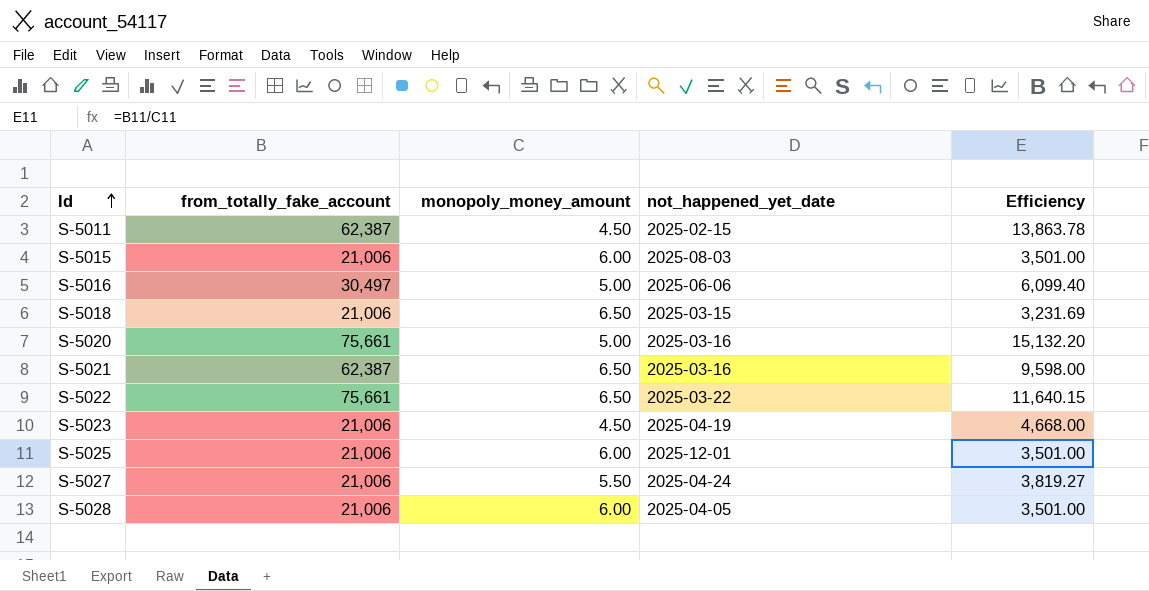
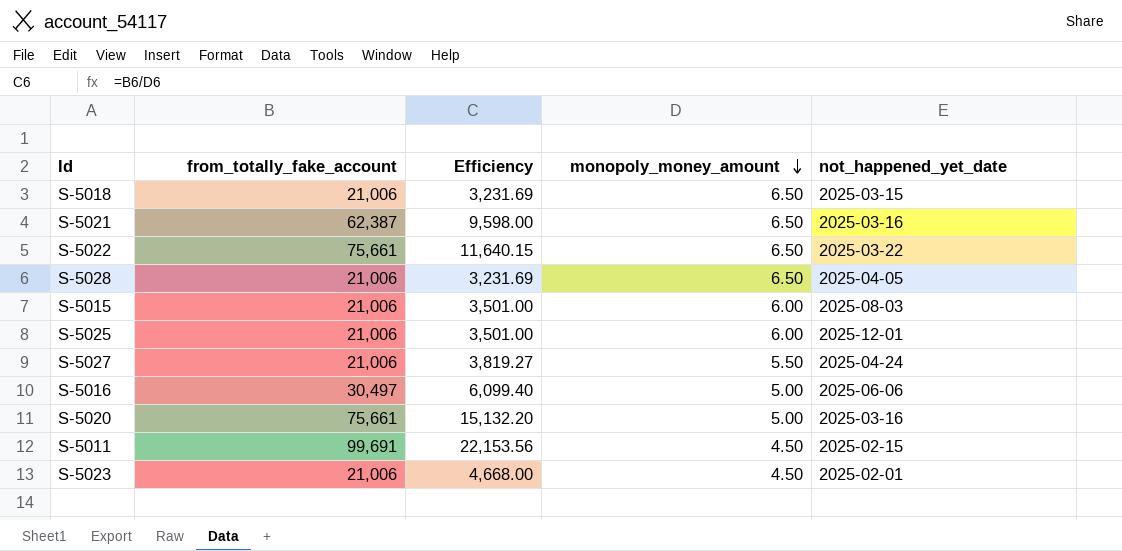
row order: Id ascending -> monopoly_money_amount descending
column Efficiency | position: 5 -> 3
S-5028 | Efficiency: 3,501.00 -> 3,231.69
S-5028 | monopoly_money_amount: 6.00 -> 6.50
S-5011 | from_totally_fake_account: 62,387 -> 99,691
S-5011 | Efficiency: 13,863.78 -> 22,153.56
S-5023 | not_happened_yet_date: 2025-04-19 -> 2025-02-01

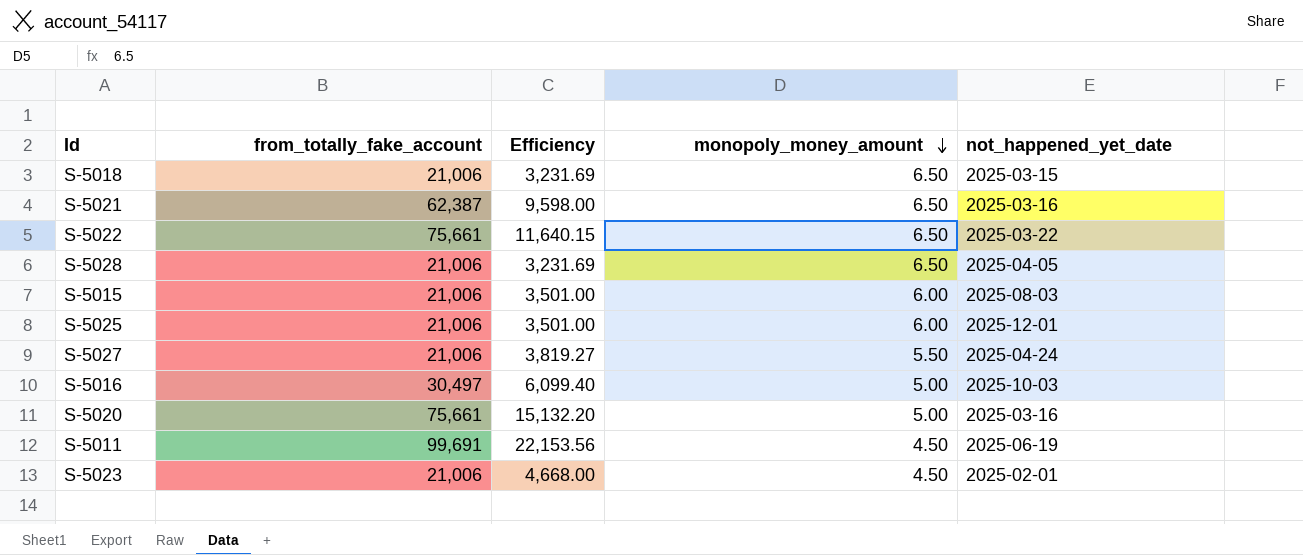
S-5016 | not_happened_yet_date: 2025-06-06 -> 2025-10-03
S-5011 | not_happened_yet_date: 2025-02-15 -> 2025-06-19

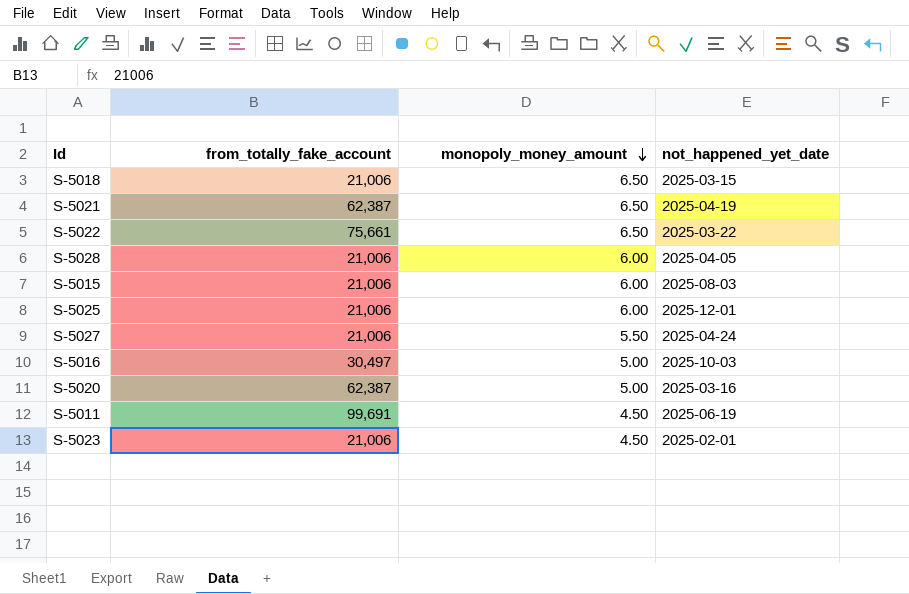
column Efficiency | formula: [from_totally_fake_account] / [monopoly_money_amount] -> none
S-5021 | not_happened_yet_date: 2025-03-16 -> 2025-04-19
S-5028 | monopoly_money_amount: 6.50 -> 6.00
S-5020 | from_totally_fake_account: 75,661 -> 62,387

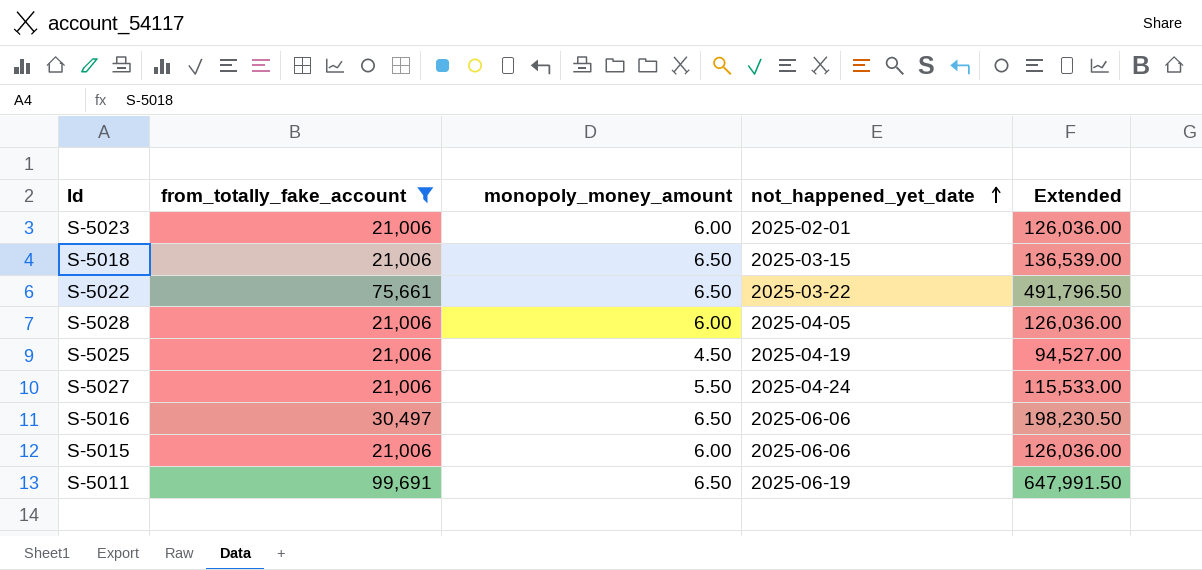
filter: none -> from_totally_fake_account != 62,387
row order: monopoly_money_amount descending -> not_happened_yet_date ascending
column Extended | formula: none -> [from_totally_fake_account] * [monopoly_money_amount]
S-5023 | monopoly_money_amount: 4.50 -> 6.00
S-5025 | monopoly_money_amount: 6.00 -> 4.50
S-5025 | not_happened_yet_date: 2025-12-01 -> 2025-04-19
S-5016 | monopoly_money_amount: 5.00 -> 6.50
S-5016 | not_happened_yet_date: 2025-10-03 -> 2025-06-06
S-5015 | not_happened_yet_date: 2025-08-03 -> 2025-06-06
S-5011 | monopoly_money_amount: 4.50 -> 6.50

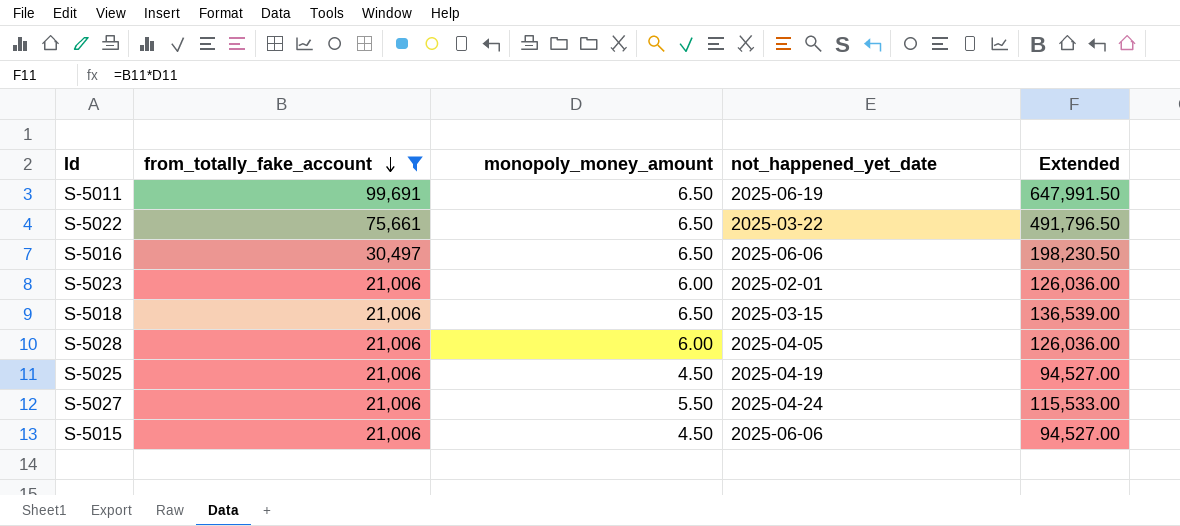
row order: not_happened_yet_date ascending -> from_totally_fake_account descending
S-5015 | monopoly_money_amount: 6.00 -> 4.50
S-5015 | Extended: 126,036.00 -> 94,527.00

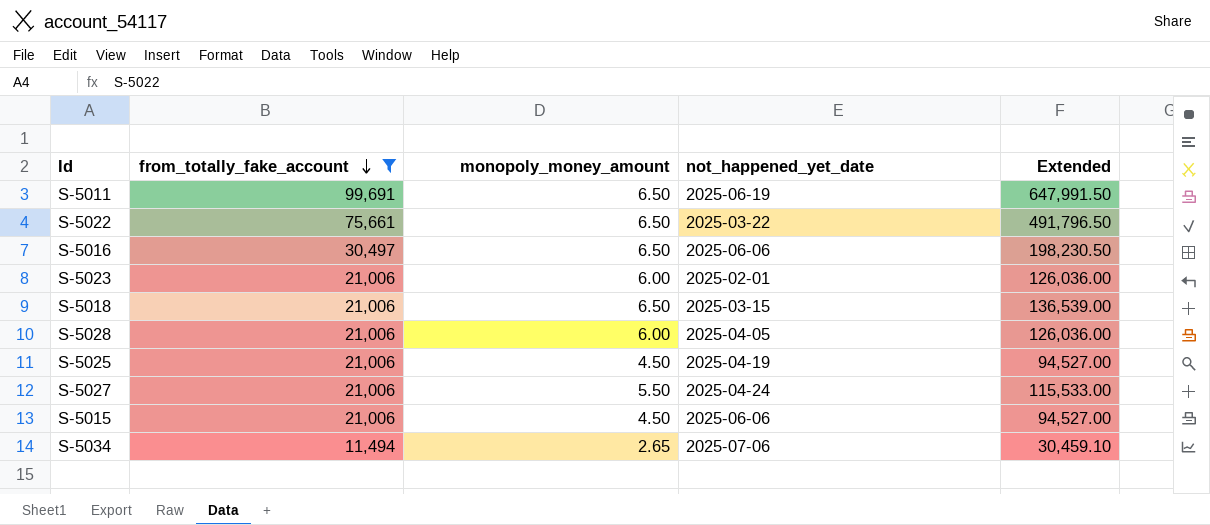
row S-5034: none -> 11,494 | 2.65 | 2025-07-06 | 30,459.10

